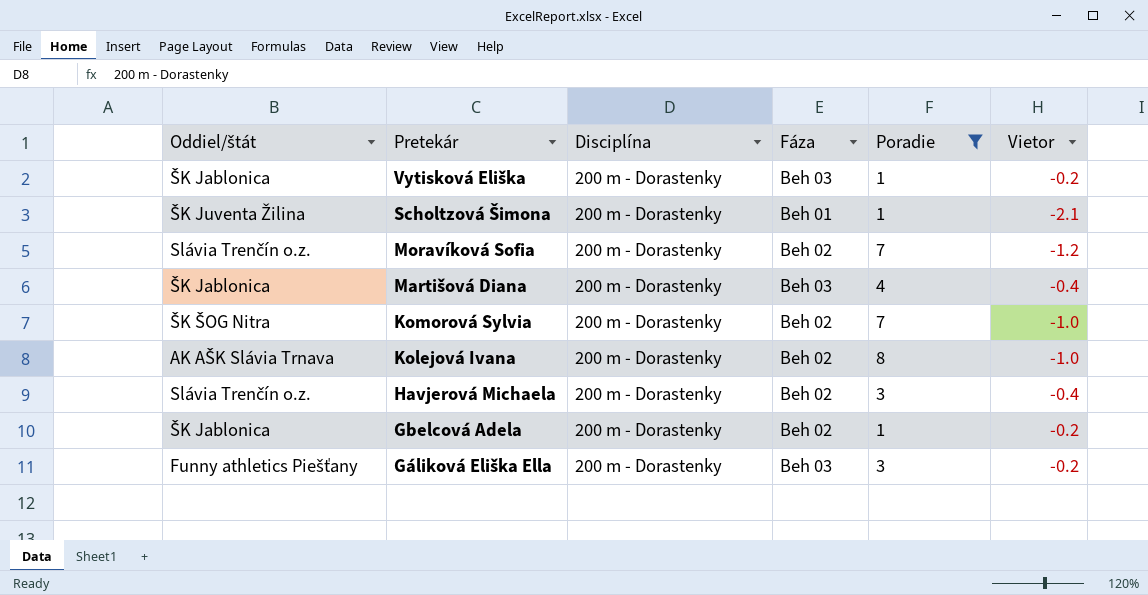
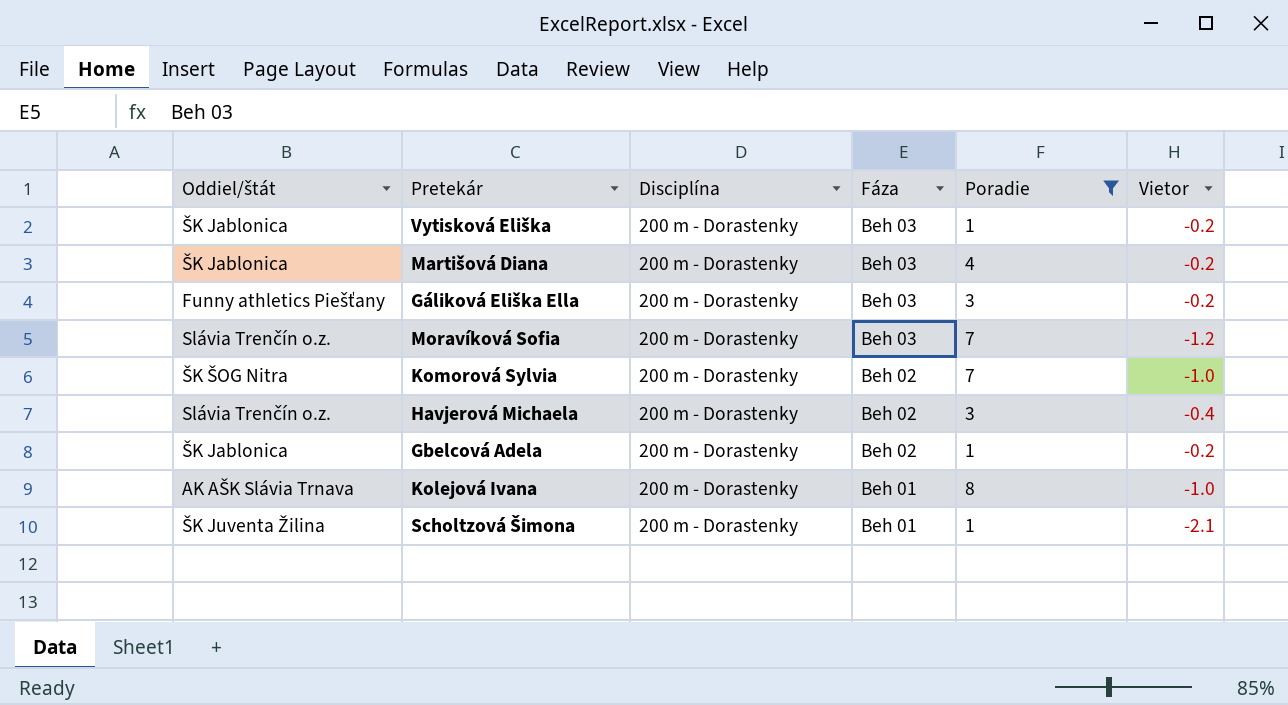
row order: Pretekár descending -> Fáza descending
Martišová Diana | Vietor: -0.4 -> -0.2
Moravíková Sofia | Fáza: Beh 02 -> Beh 03
Kolejová Ivana | Fáza: Beh 02 -> Beh 01

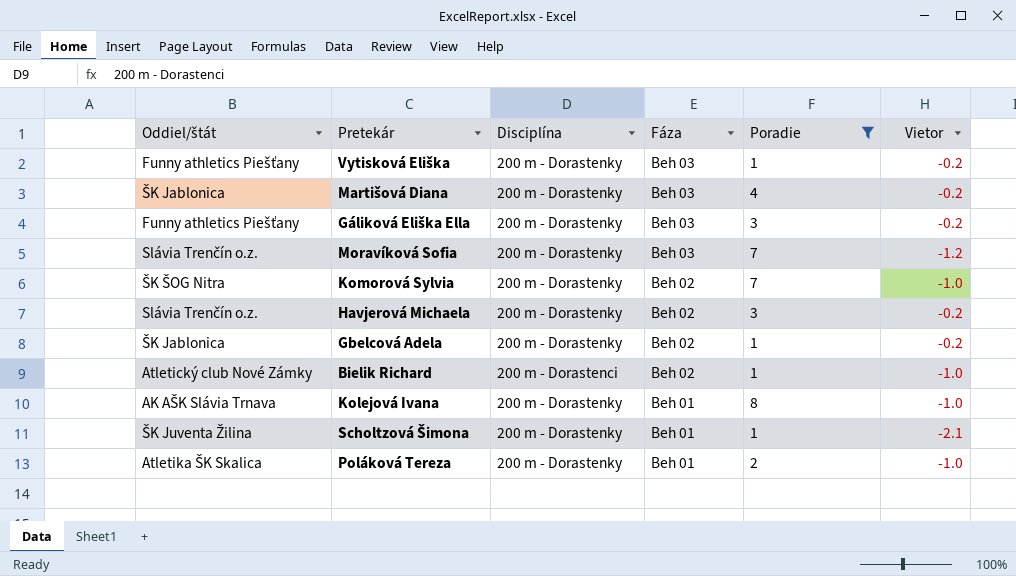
Vytisková Eliška | Oddiel/štát: ŠK Jablonica -> Funny athletics Piešťany
Havjerová Michaela | Vietor: -0.4 -> -0.2
row Bielik Richard: none -> Atletický club Nové Zámky | 200 m - Dorastenci | Beh 02 | 1 | -1.0
row Poláková Tereza: none -> Atletika ŠK Skalica | 200 m - Dorastenky | Beh 01 | 2 | -1.0

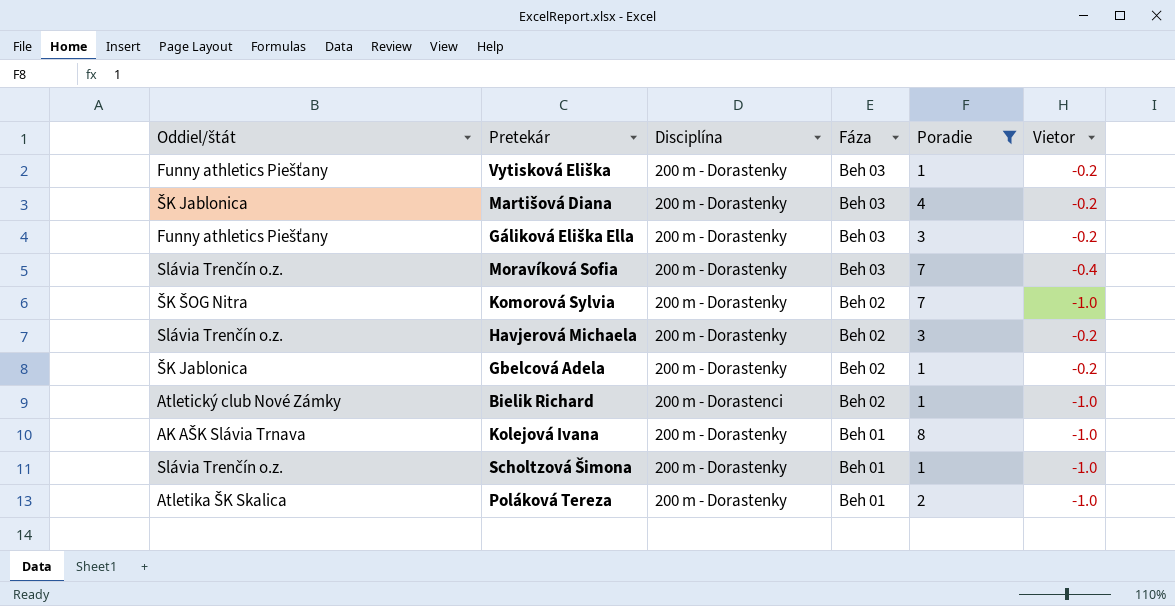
Moravíková Sofia | Vietor: -1.2 -> -0.4
Scholtzová Šimona | Oddiel/štát: ŠK Juventa Žilina -> Slávia Trenčín o.z.
Scholtzová Šimona | Vietor: -2.1 -> -1.0

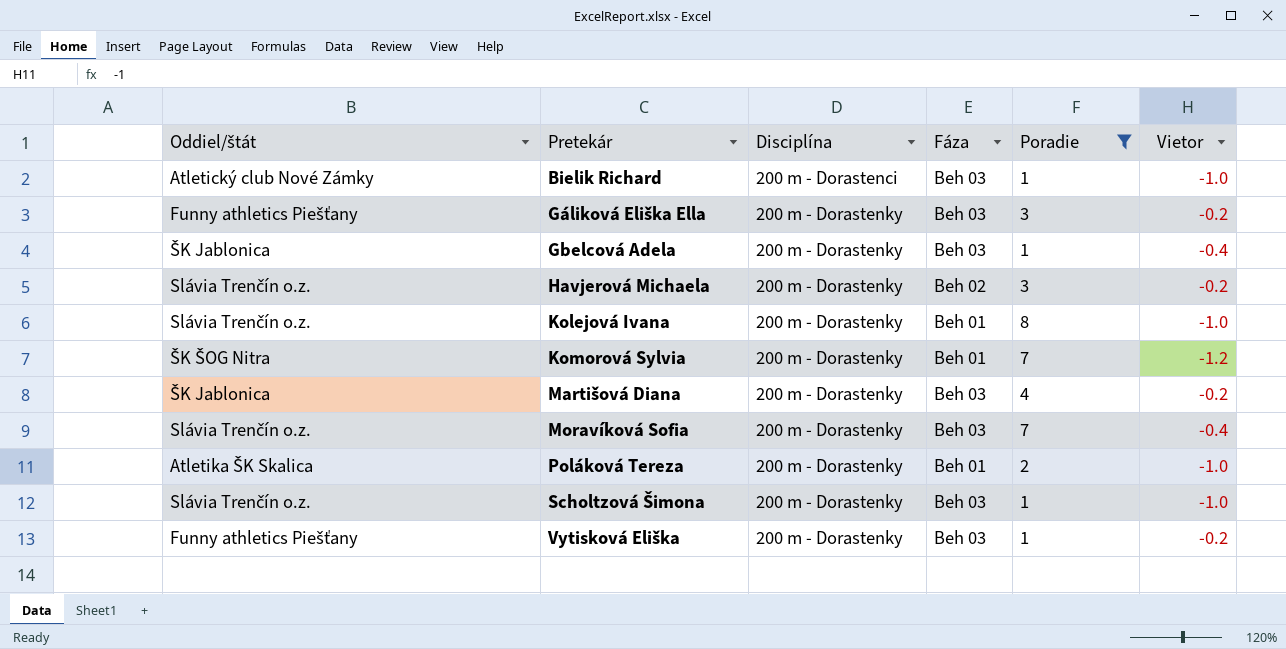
row order: Fáza descending -> Pretekár ascending
Bielik Richard | Fáza: Beh 02 -> Beh 03
Gbelcová Adela | Fáza: Beh 02 -> Beh 03
Gbelcová Adela | Vietor: -0.2 -> -0.4
Kolejová Ivana | Oddiel/štát: AK AŠK Slávia Trnava -> Slávia Trenčín o.z.
Komorová Sylvia | Fáza: Beh 02 -> Beh 01
Komorová Sylvia | Vietor: -1.0 -> -1.2
Scholtzová Šimona | Fáza: Beh 01 -> Beh 03

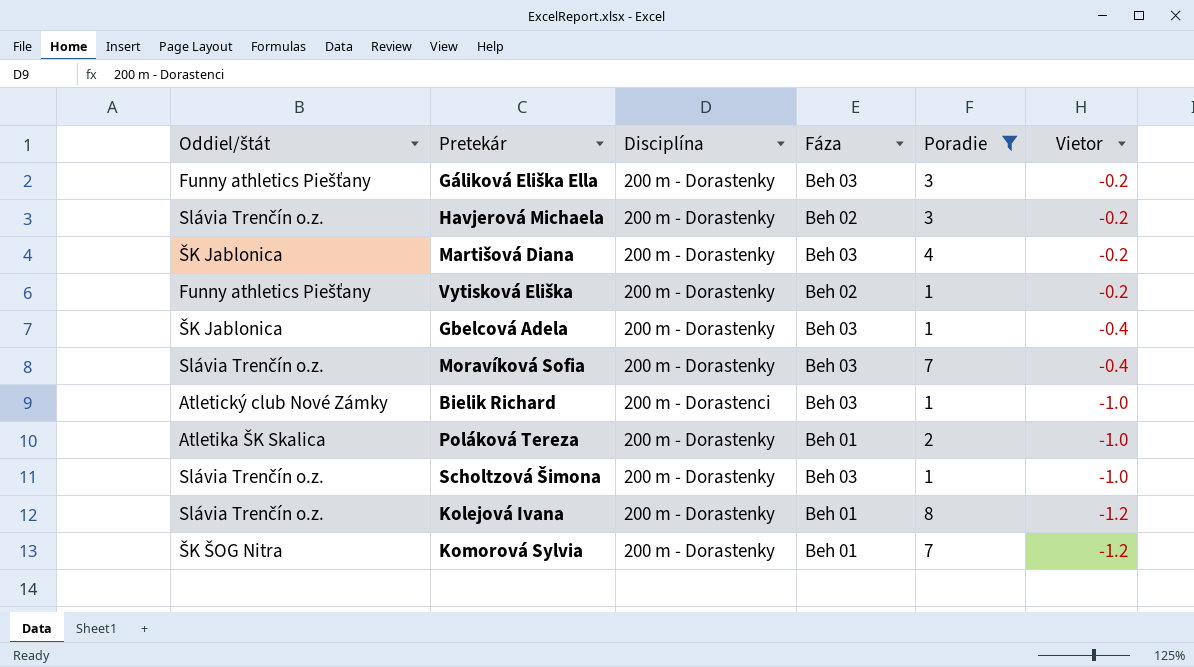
row order: Pretekár ascending -> Vietor descending
Vytisková Eliška | Fáza: Beh 03 -> Beh 02
Kolejová Ivana | Vietor: -1.0 -> -1.2

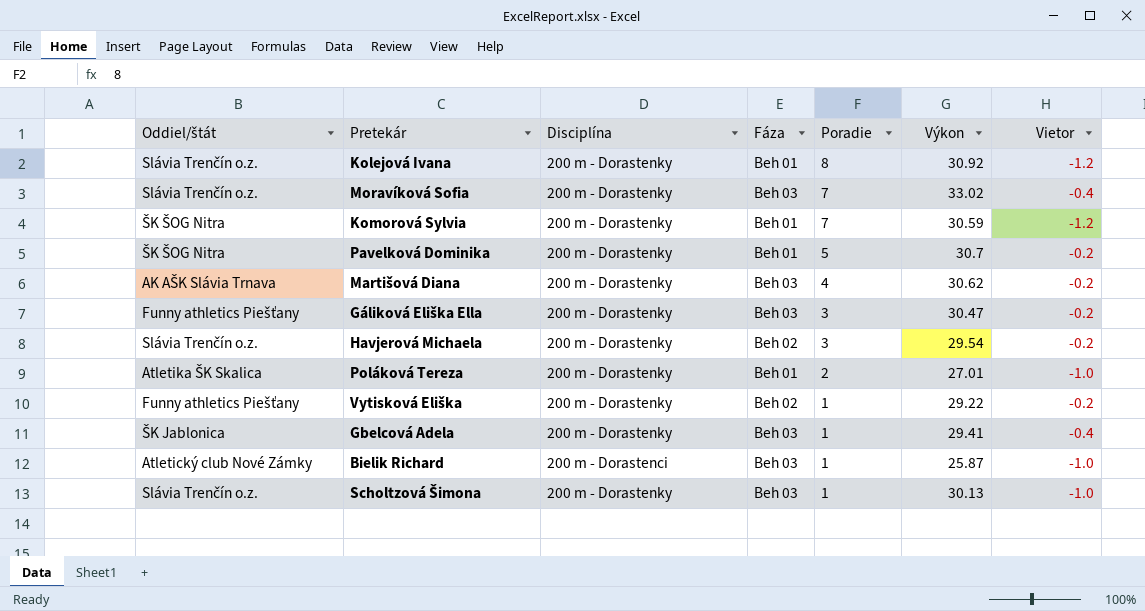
filter: Poradie != 5 -> none
row order: Vietor descending -> Poradie descending
column Výkon | position: none -> 6
Martišová Diana | Oddiel/štát: ŠK Jablonica -> AK AŠK Slávia Trnava

